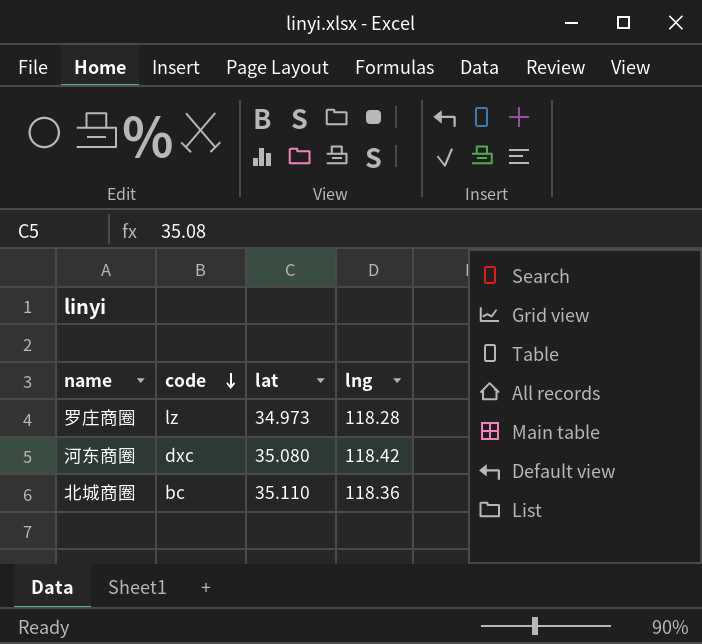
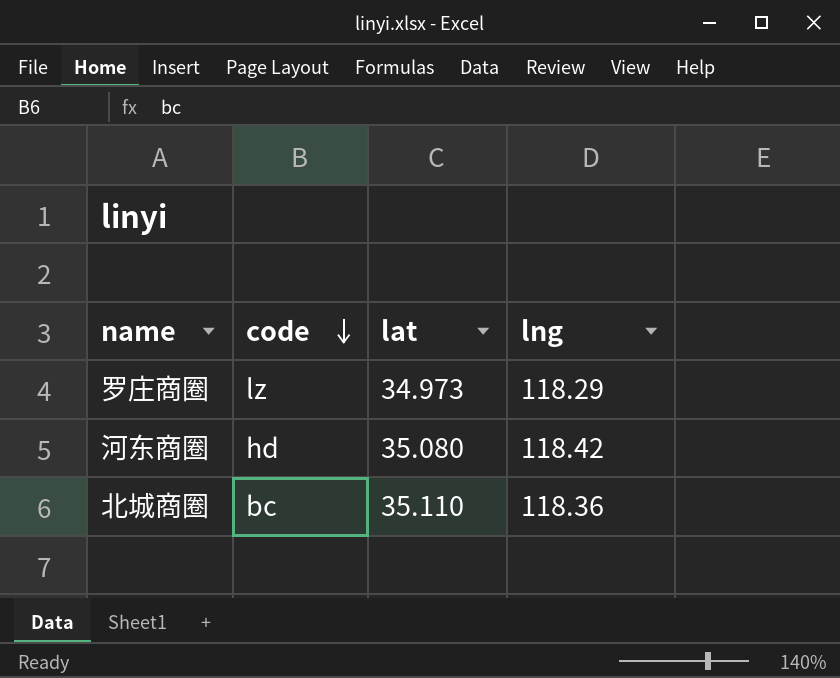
罗庄商圈 | lng: 118.28 -> 118.29
河东商圈 | code: dxc -> hd

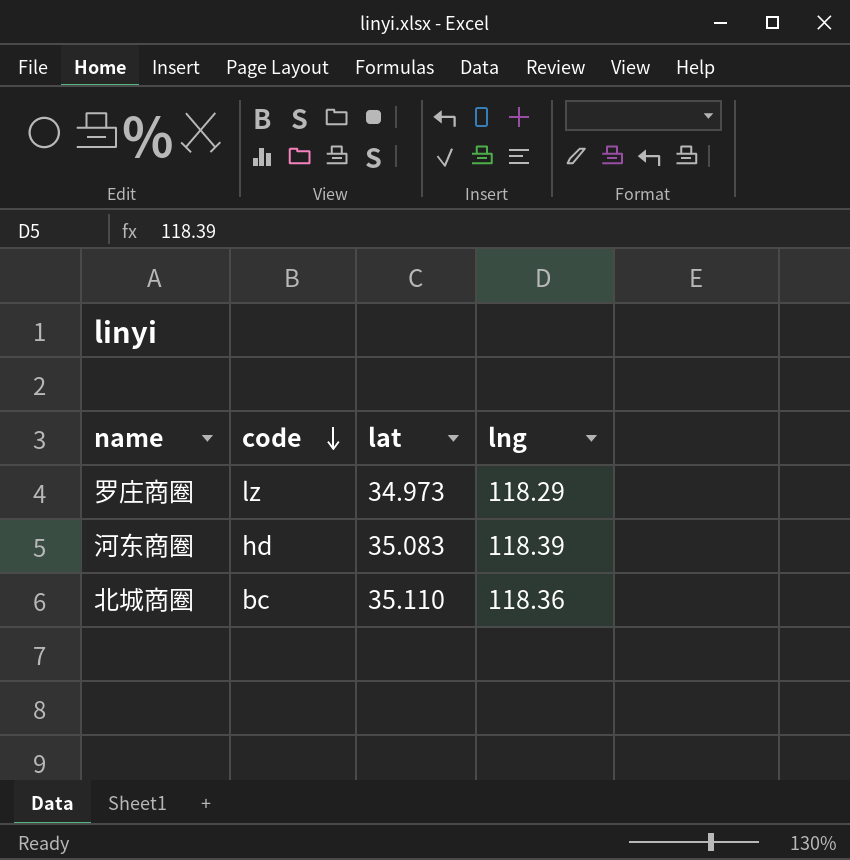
河东商圈 | lat: 35.080 -> 35.083
河东商圈 | lng: 118.42 -> 118.39

